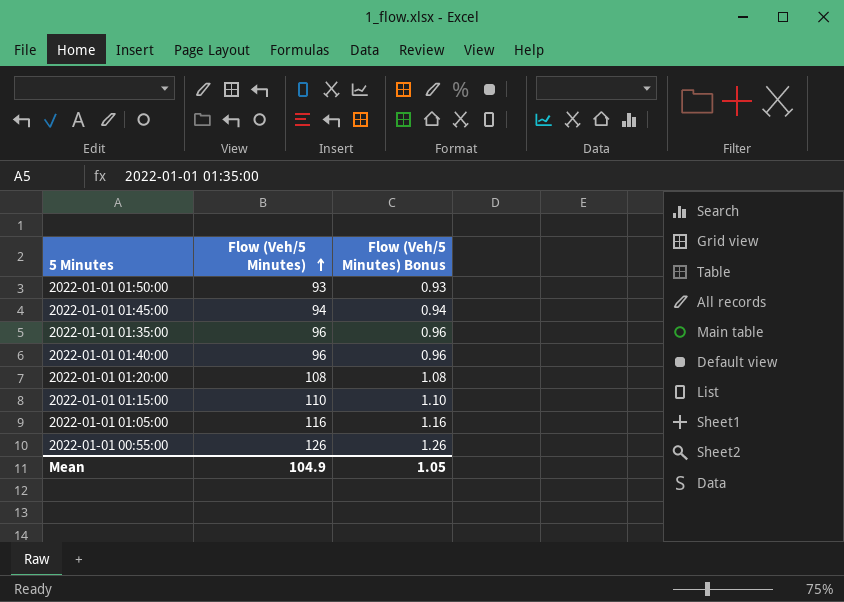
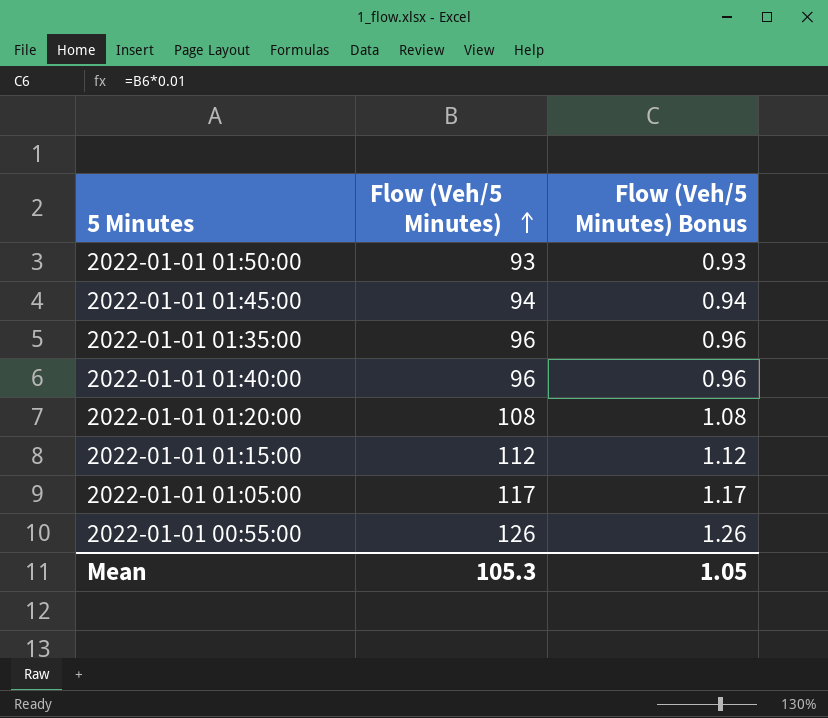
2022-01-01 01:15:00 | Flow (Veh/5 Minutes): 110 -> 112
2022-01-01 01:15:00 | Flow (Veh/5 Minutes) Bonus: 1.10 -> 1.12
2022-01-01 01:05:00 | Flow (Veh/5 Minutes): 116 -> 117
2022-01-01 01:05:00 | Flow (Veh/5 Minutes) Bonus: 1.16 -> 1.17
Mean | Flow (Veh/5 Minutes): 104.9 -> 105.3

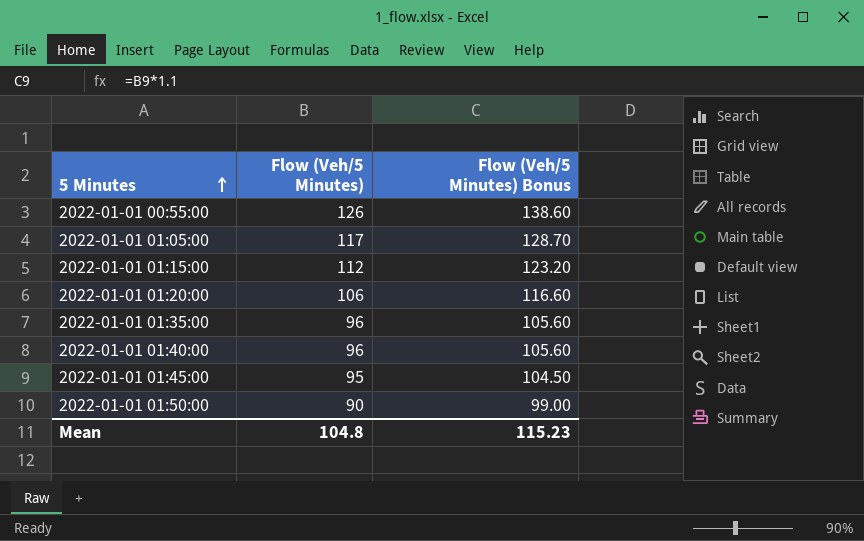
row order: Flow (Veh/5 Minutes) ascending -> 5 Minutes ascending
column Flow (Veh/5 Minutes) Bonus | formula: [Flow (Veh/5 Minutes)] * 0.01 -> [Flow (Veh/5 Minutes)] * 1.1
2022-01-01 01:20:00 | Flow (Veh/5 Minutes): 108 -> 106
2022-01-01 01:45:00 | Flow (Veh/5 Minutes): 94 -> 95
2022-01-01 01:50:00 | Flow (Veh/5 Minutes): 93 -> 90
Mean | Flow (Veh/5 Minutes): 105.3 -> 104.8
Mean | Flow (Veh/5 Minutes) Bonus: 1.05 -> 115.23

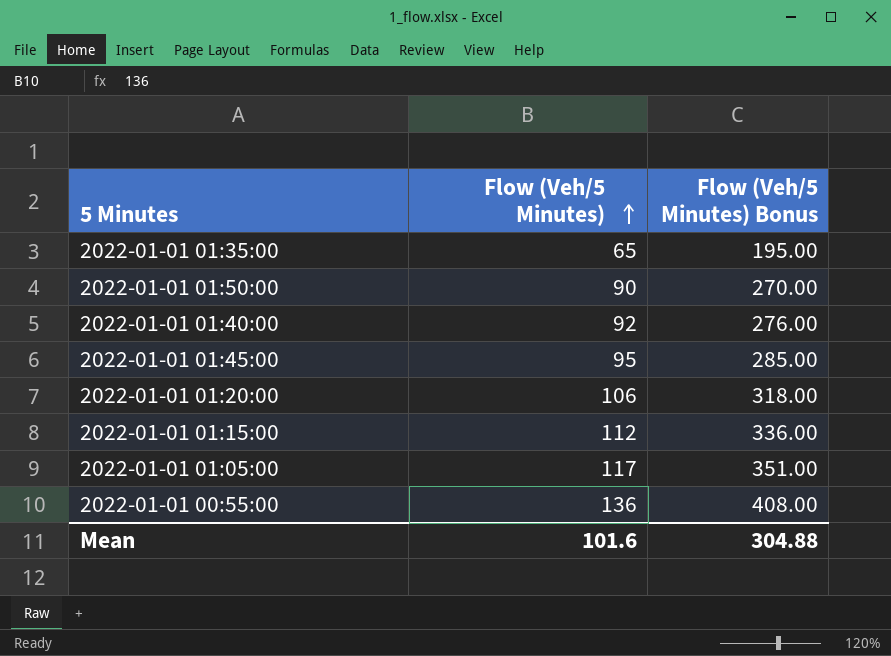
row order: 5 Minutes ascending -> Flow (Veh/5 Minutes) ascending
column Flow (Veh/5 Minutes) Bonus | formula: [Flow (Veh/5 Minutes)] * 1.1 -> [Flow (Veh/5 Minutes)] * 3
2022-01-01 01:35:00 | Flow (Veh/5 Minutes): 96 -> 65
2022-01-01 01:40:00 | Flow (Veh/5 Minutes): 96 -> 92
2022-01-01 00:55:00 | Flow (Veh/5 Minutes): 126 -> 136
Mean | Flow (Veh/5 Minutes): 104.8 -> 101.6
Mean | Flow (Veh/5 Minutes) Bonus: 115.23 -> 304.88

